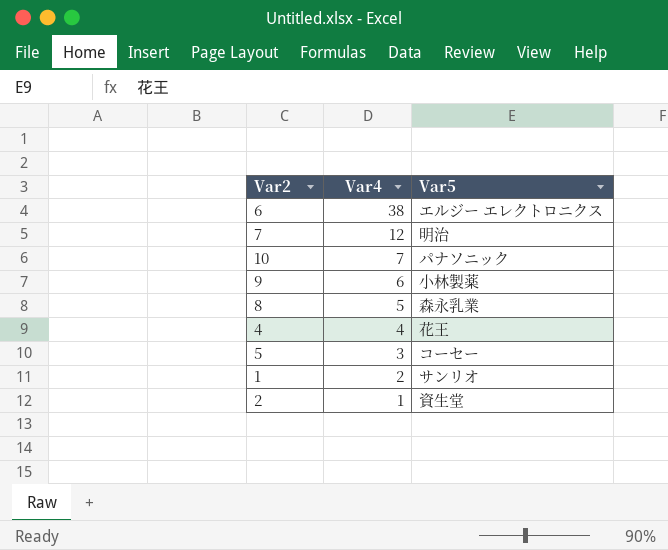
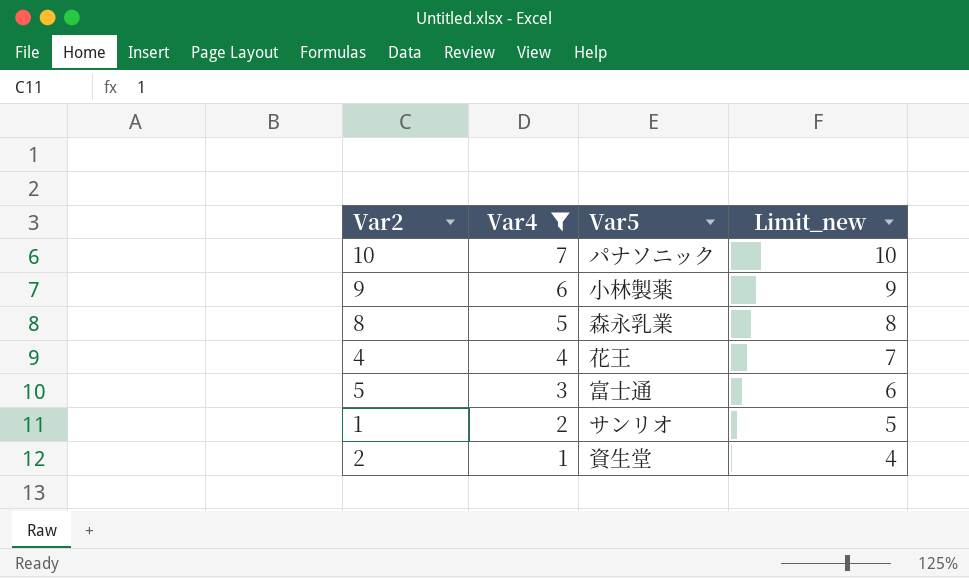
filter: none -> Var4 <= 7
column Limit_new | formula: none -> [Var4] + 3
5 | Var5: コーセー -> 富士通

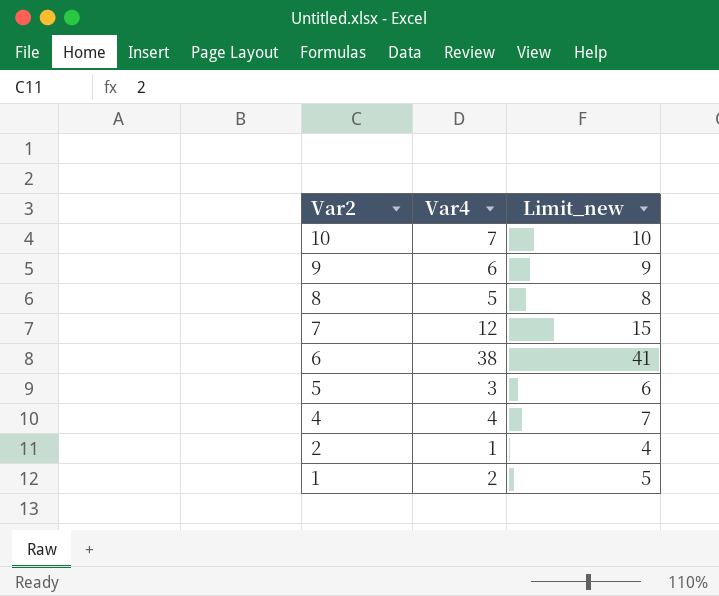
filter: Var4 <= 7 -> none
row order: Var4 descending -> Var2 descending
column Var5 | position: 3 -> none

